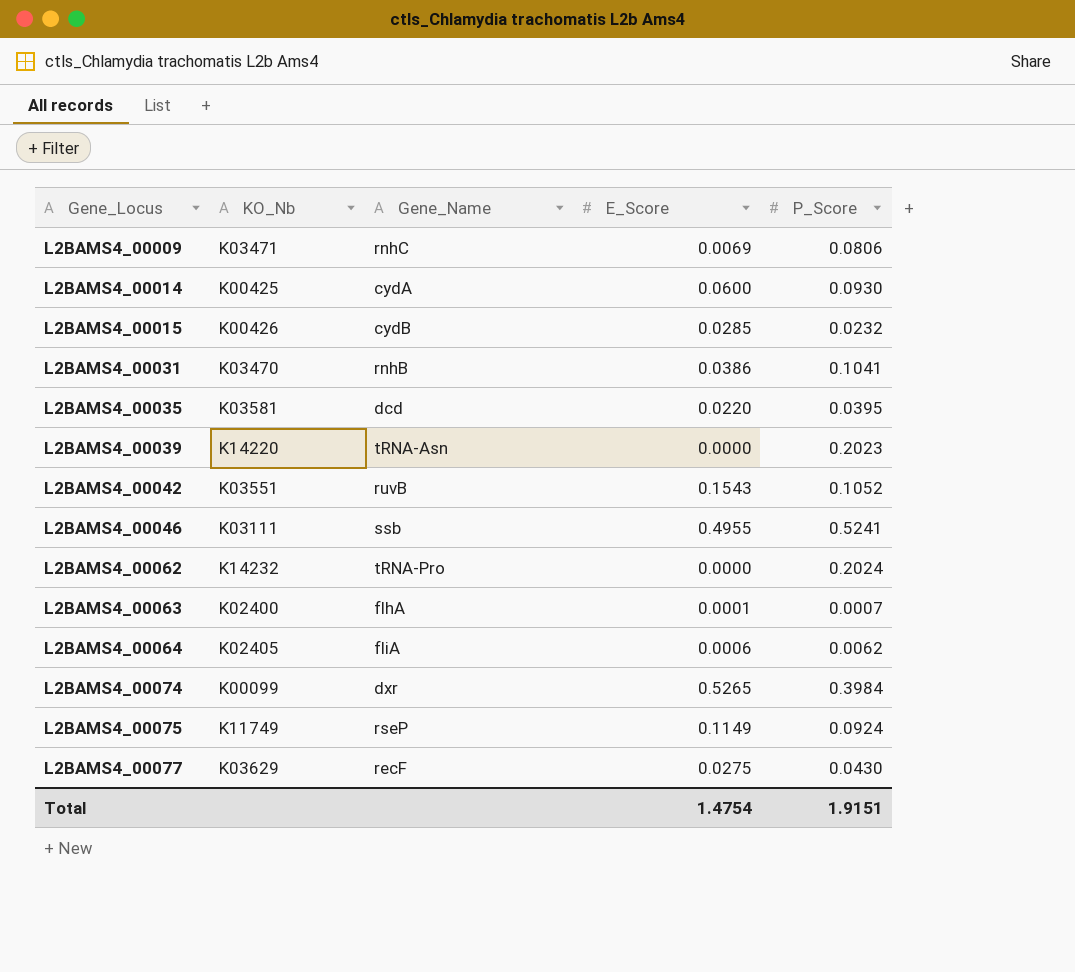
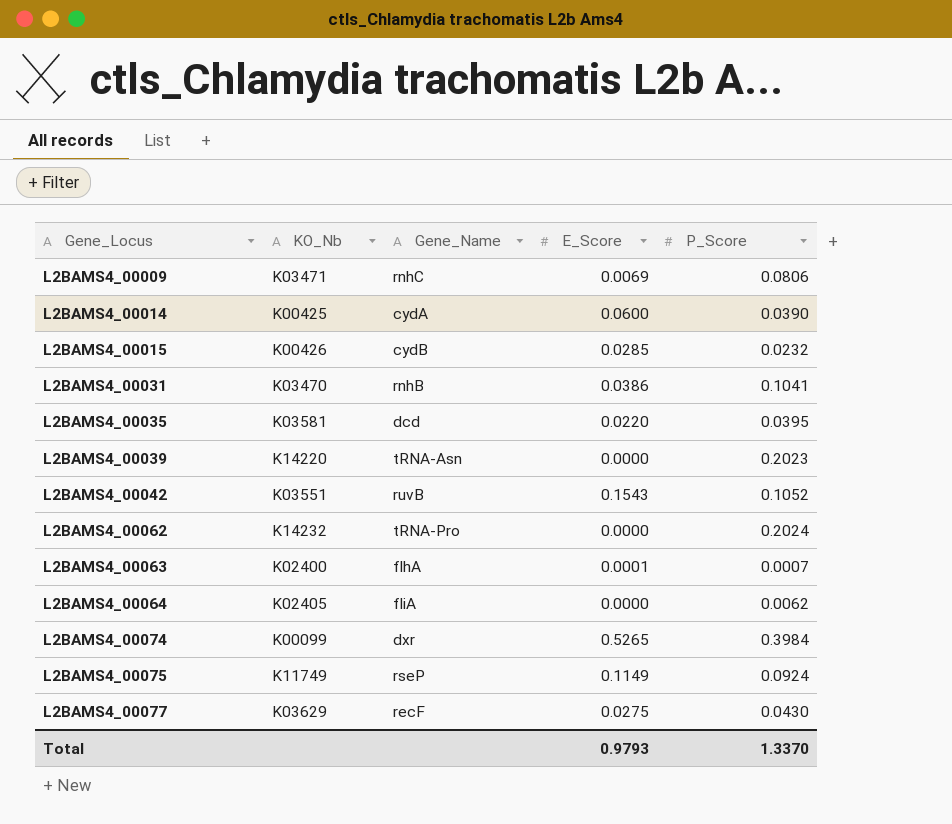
row L2BAMS4_00046: K03111 | ssb | 0.4955 | 0.5241 -> none
L2BAMS4_00014 | P_Score: 0.0930 -> 0.0390
L2BAMS4_00064 | E_Score: 0.0006 -> 0.0000
Total | E_Score: 1.4754 -> 0.9793
Total | P_Score: 1.9151 -> 1.3370

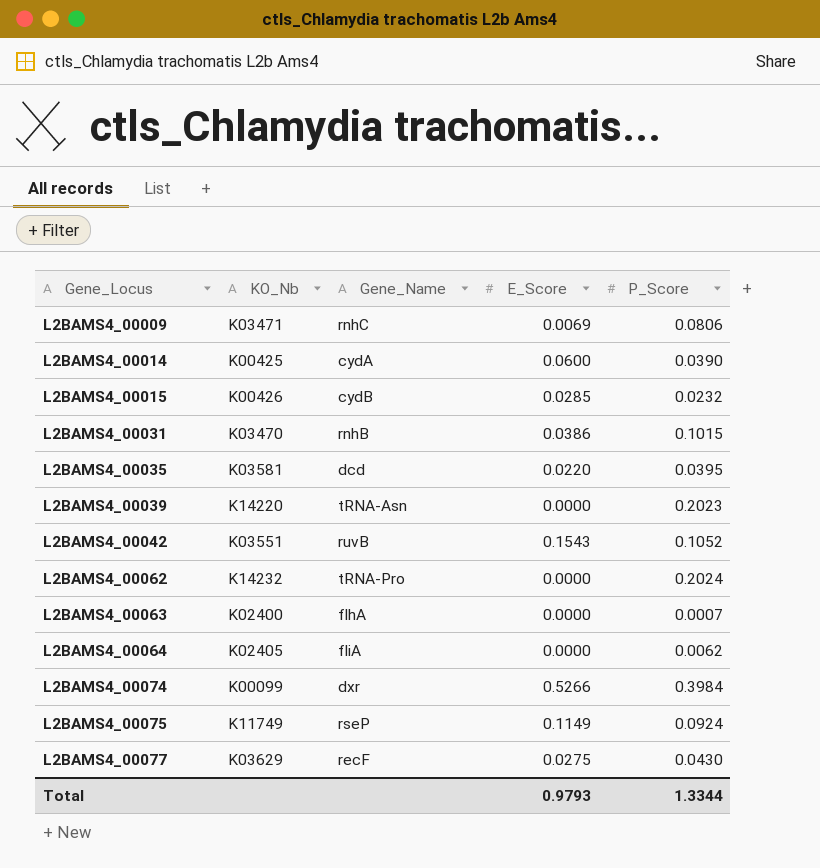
L2BAMS4_00031 | P_Score: 0.1041 -> 0.1015
L2BAMS4_00063 | E_Score: 0.0001 -> 0.0000
L2BAMS4_00074 | E_Score: 0.5265 -> 0.5266
Total | P_Score: 1.3370 -> 1.3344

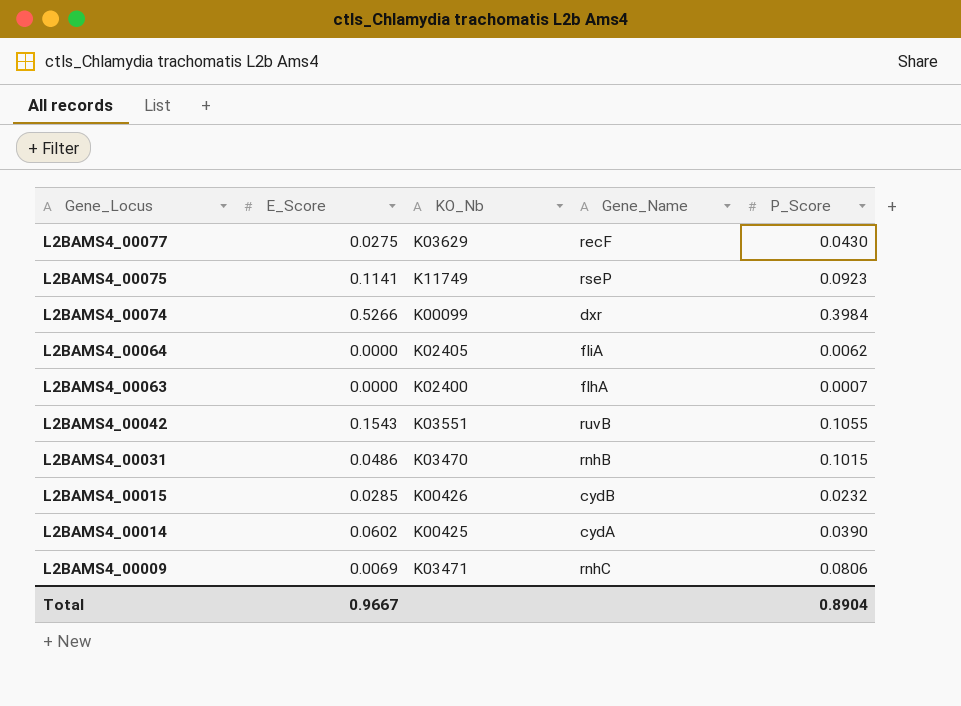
row order: Gene_Locus ascending -> Gene_Locus descending
column E_Score | position: 4 -> 2
row L2BAMS4_00035: K03581 | dcd | 0.0220 | 0.0395 -> none
row L2BAMS4_00039: K14220 | tRNA-Asn | 0.0000 | 0.2023 -> none
row L2BAMS4_00062: K14232 | tRNA-Pro | 0.0000 | 0.2024 -> none
L2BAMS4_00075 | E_Score: 0.1149 -> 0.1141
L2BAMS4_00075 | P_Score: 0.0924 -> 0.0923
L2BAMS4_00042 | P_Score: 0.1052 -> 0.1055
L2BAMS4_00031 | E_Score: 0.0386 -> 0.0486
L2BAMS4_00014 | E_Score: 0.0600 -> 0.0602
Total | E_Score: 0.9793 -> 0.9667
Total | P_Score: 1.3344 -> 0.8904

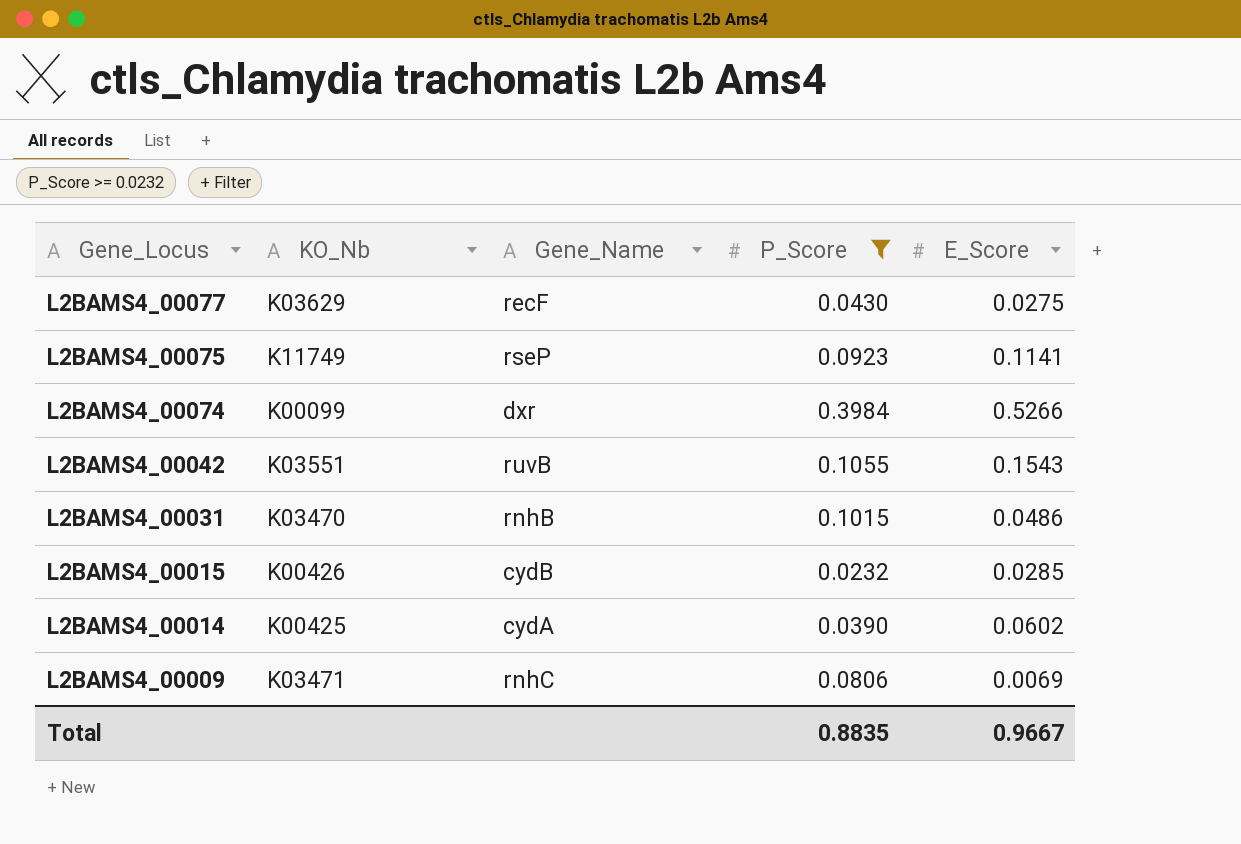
filter: none -> P_Score >= 0.0232
column E_Score | position: 2 -> 5
Total | P_Score: 0.8904 -> 0.8835

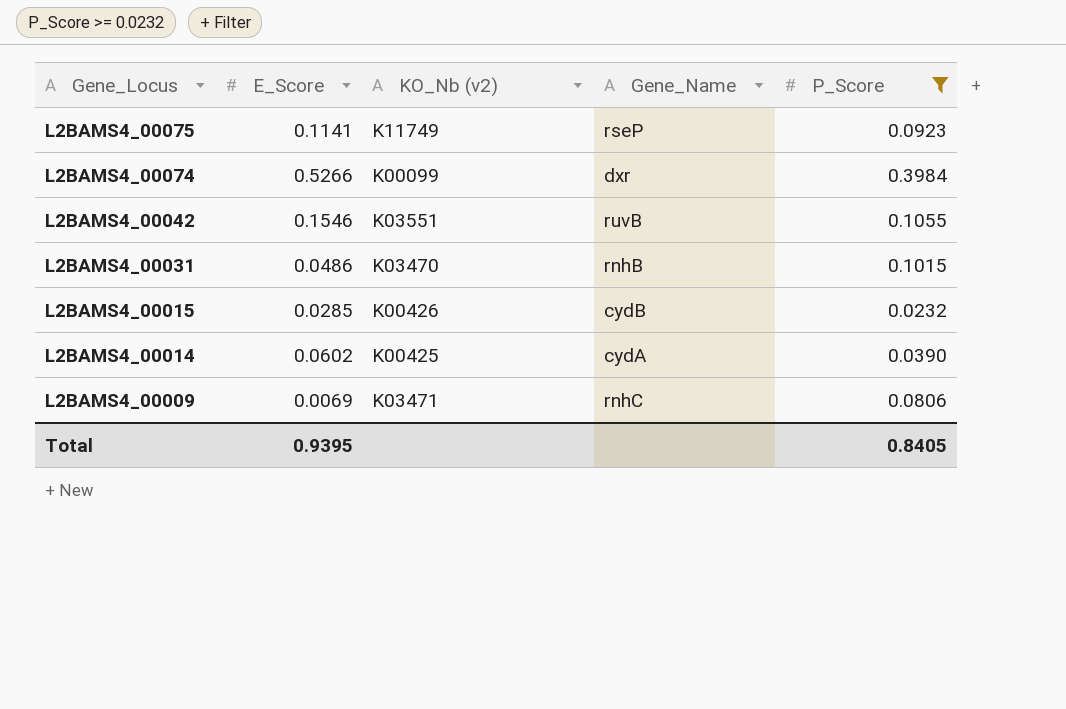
column E_Score | position: 5 -> 2
column name: KO_Nb -> KO_Nb (v2)
row L2BAMS4_00077: K03629 | recF | 0.0430 | 0.0275 -> none
L2BAMS4_00042 | E_Score: 0.1543 -> 0.1546
Total | E_Score: 0.9667 -> 0.9395
Total | P_Score: 0.8835 -> 0.8405

